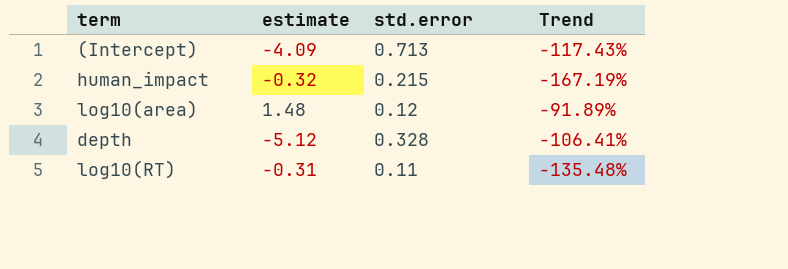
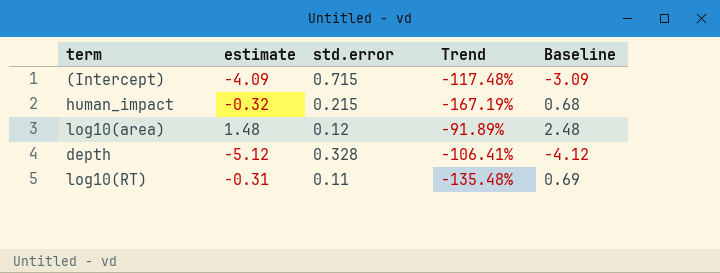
column Baseline | formula: none -> [estimate] + 1
(Intercept) | std.error: 0.713 -> 0.715
(Intercept) | Trend: -117.43% -> -117.48%

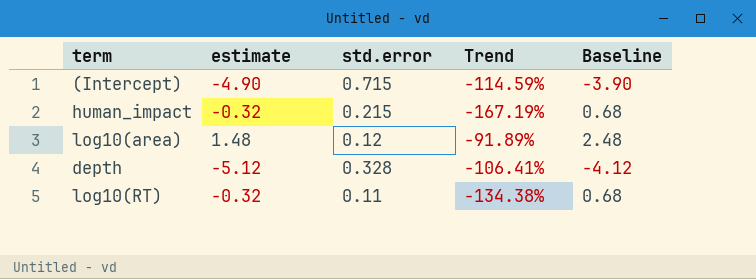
(Intercept) | estimate: -4.09 -> -4.90
(Intercept) | Trend: -117.48% -> -114.59%
(Intercept) | Baseline: -3.09 -> -3.90
log10(RT) | estimate: -0.31 -> -0.32
log10(RT) | Trend: -135.48% -> -134.38%
log10(RT) | Baseline: 0.69 -> 0.68

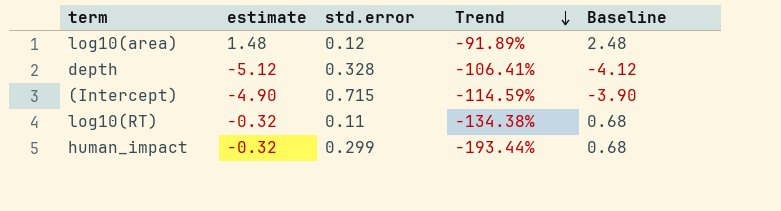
row order: none -> Trend descending
human_impact | std.error: 0.215 -> 0.299
human_impact | Trend: -167.19% -> -193.44%

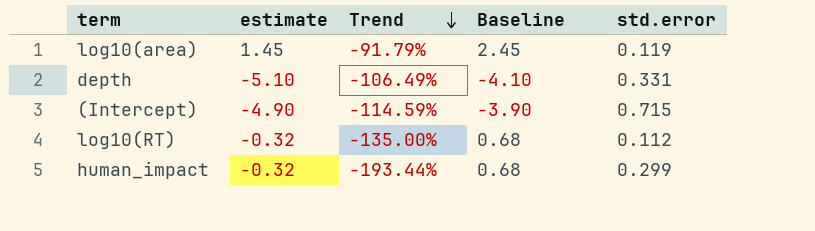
column std.error | position: 3 -> 5
log10(area) | estimate: 1.48 -> 1.45
log10(area) | Trend: -91.89% -> -91.79%
log10(area) | Baseline: 2.48 -> 2.45
log10(area) | std.error: 0.12 -> 0.119
depth | estimate: -5.12 -> -5.10
depth | Trend: -106.41% -> -106.49%
depth | Baseline: -4.12 -> -4.10
depth | std.error: 0.328 -> 0.331
log10(RT) | Trend: -134.38% -> -135.00%
log10(RT) | std.error: 0.11 -> 0.112

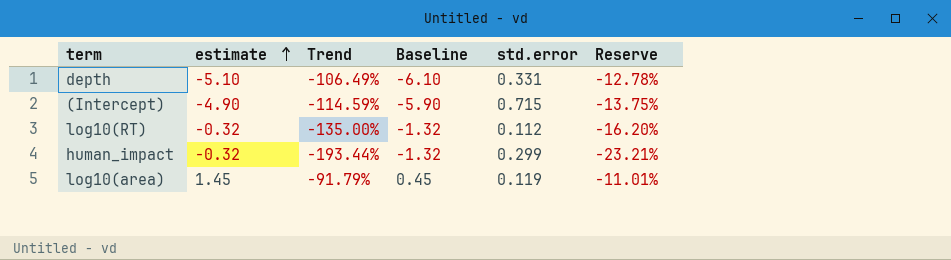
row order: Trend descending -> estimate ascending
column Baseline | formula: [estimate] + 1 -> [estimate] - 1
column Reserve | formula: none -> [Trend] * 0.12

